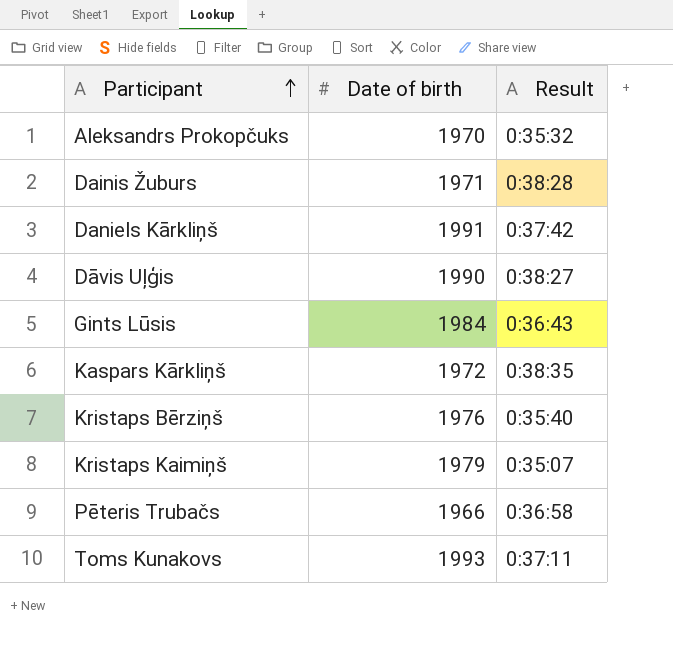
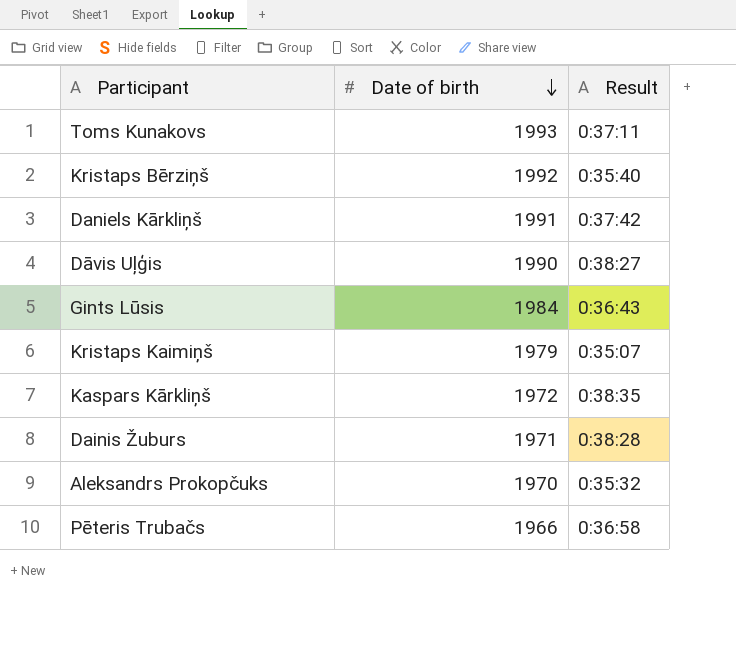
row order: Participant ascending -> Date of birth descending
Kristaps Bērziņš | Date of birth: 1976 -> 1992

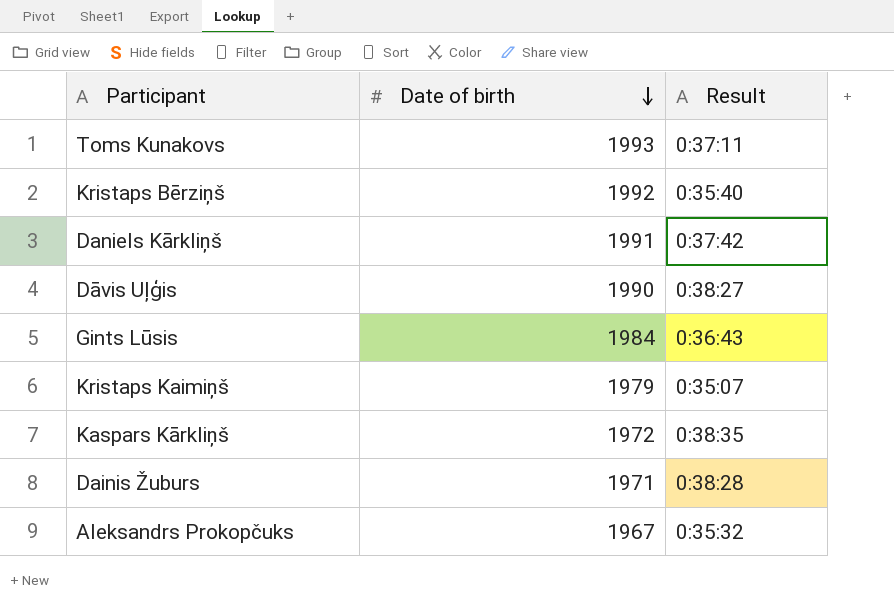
row Pēteris Trubačs: 1966 | 0:36:58 -> none
Aleksandrs Prokopčuks | Date of birth: 1970 -> 1967

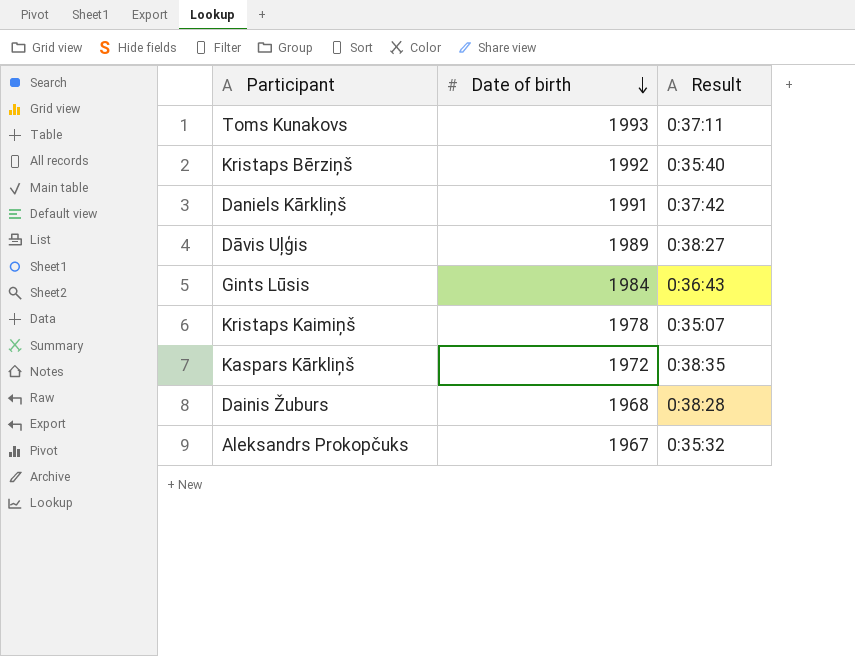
Dāvis Uļģis | Date of birth: 1990 -> 1989
Kristaps Kaimiņš | Date of birth: 1979 -> 1978
Dainis Žuburs | Date of birth: 1971 -> 1968

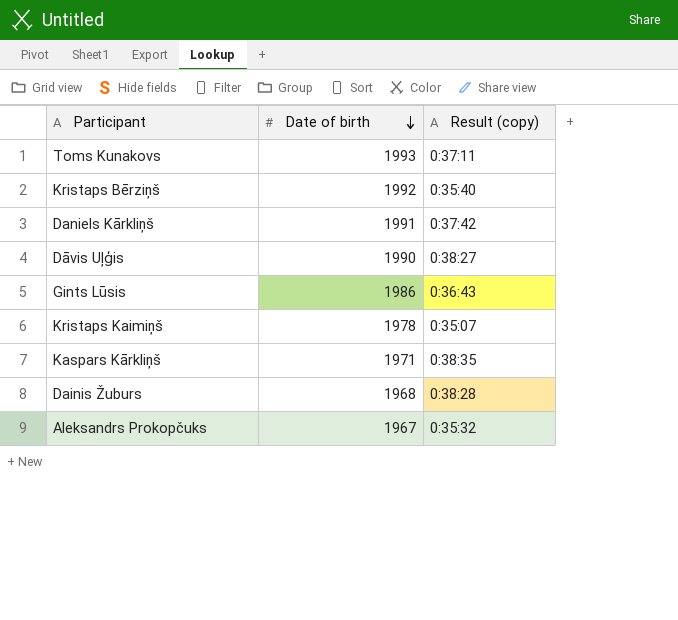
column name: Result -> Result (copy)
Dāvis Uļģis | Date of birth: 1989 -> 1990
Gints Lūsis | Date of birth: 1984 -> 1986
Kaspars Kārkliņš | Date of birth: 1972 -> 1971

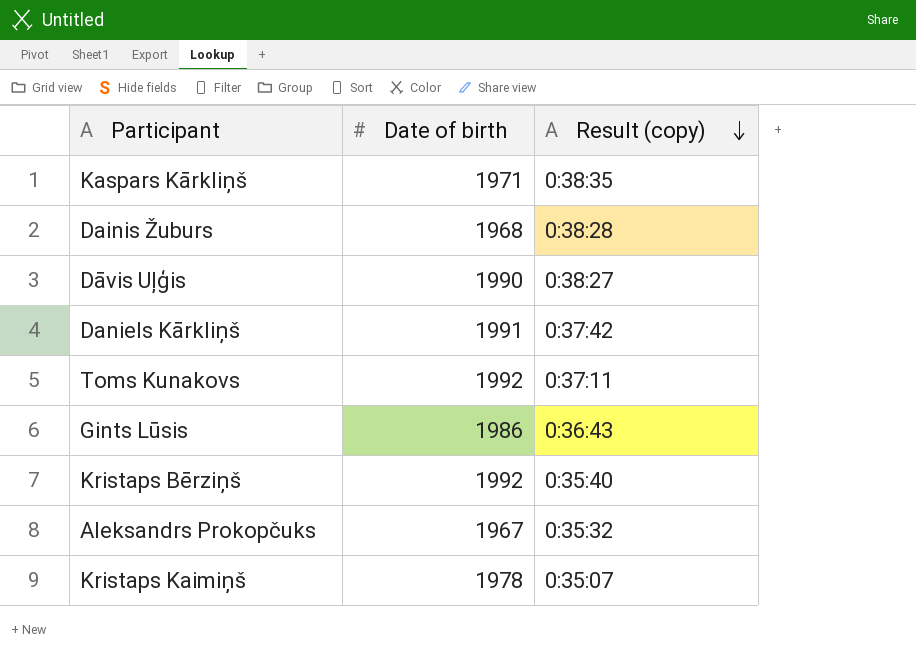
row order: Date of birth descending -> Result (copy) descending
Toms Kunakovs | Date of birth: 1993 -> 1992

